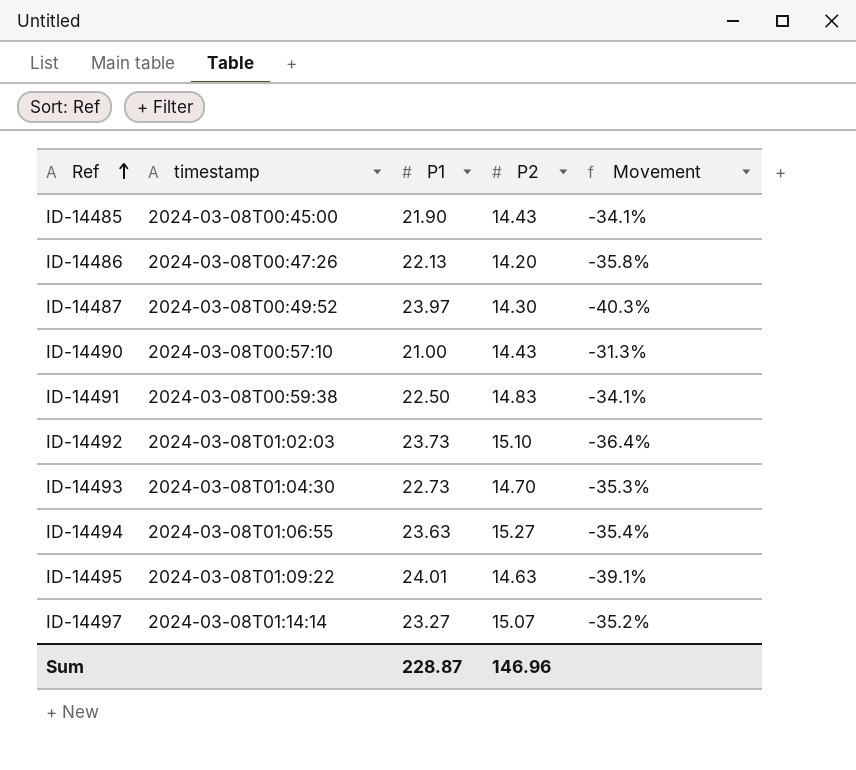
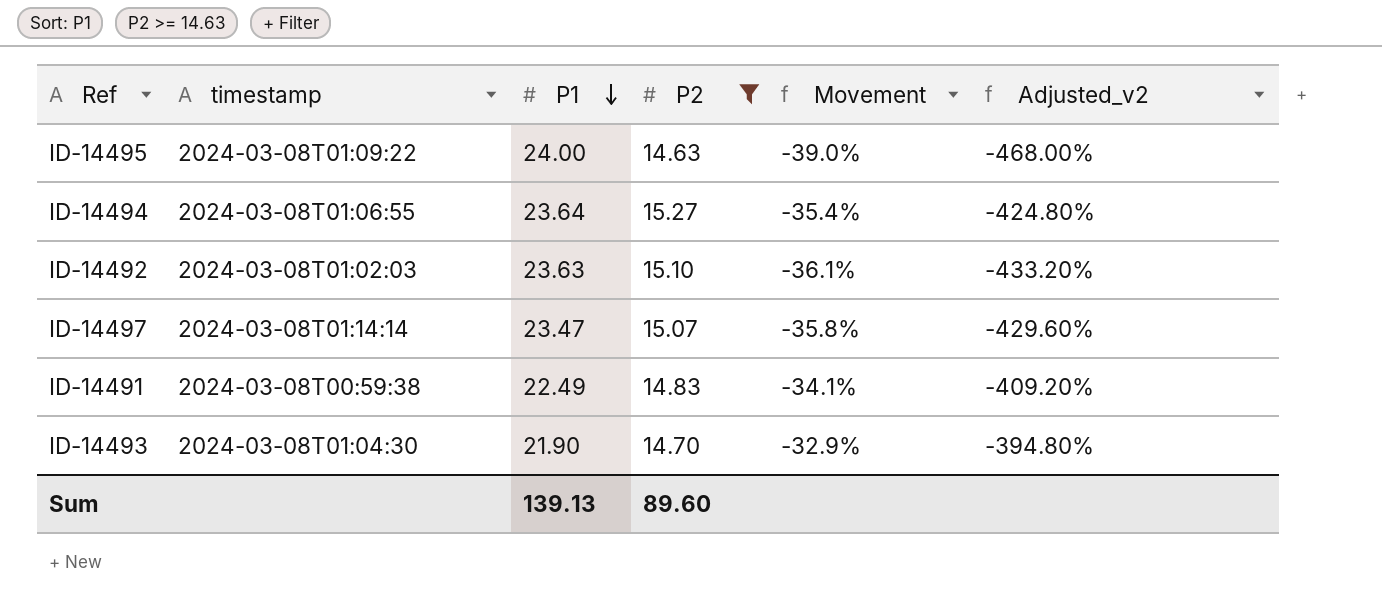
filter: none -> P2 >= 14.63
row order: Ref ascending -> P1 descending
column Adjusted_v2 | formula: none -> [Movement] * 12
ID-14495 | P1: 24.01 -> 24.00
ID-14495 | Movement: -39.1% -> -39.0%
ID-14494 | P1: 23.63 -> 23.64
ID-14492 | P1: 23.73 -> 23.63
ID-14492 | Movement: -36.4% -> -36.1%
ID-14497 | P1: 23.27 -> 23.47
ID-14497 | Movement: -35.2% -> -35.8%
ID-14491 | P1: 22.50 -> 22.49
ID-14493 | P1: 22.73 -> 21.90
ID-14493 | Movement: -35.3% -> -32.9%
Sum | P1: 228.87 -> 139.13
Sum | P2: 146.96 -> 89.60

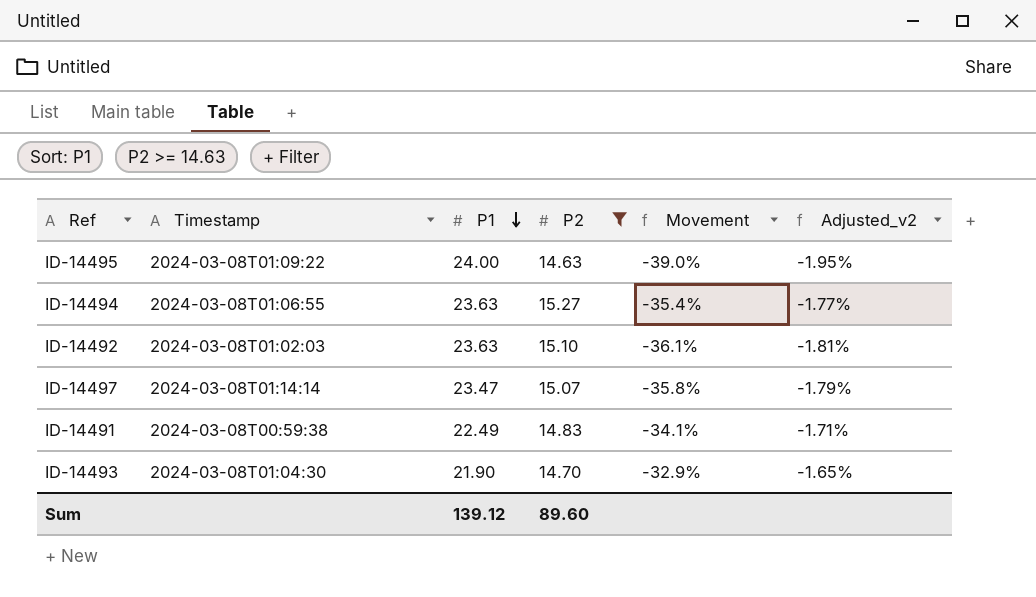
column name: timestamp -> Timestamp
column Adjusted_v2 | formula: [Movement] * 12 -> [Movement] * 0.05
ID-14494 | P1: 23.64 -> 23.63
Sum | P1: 139.13 -> 139.12

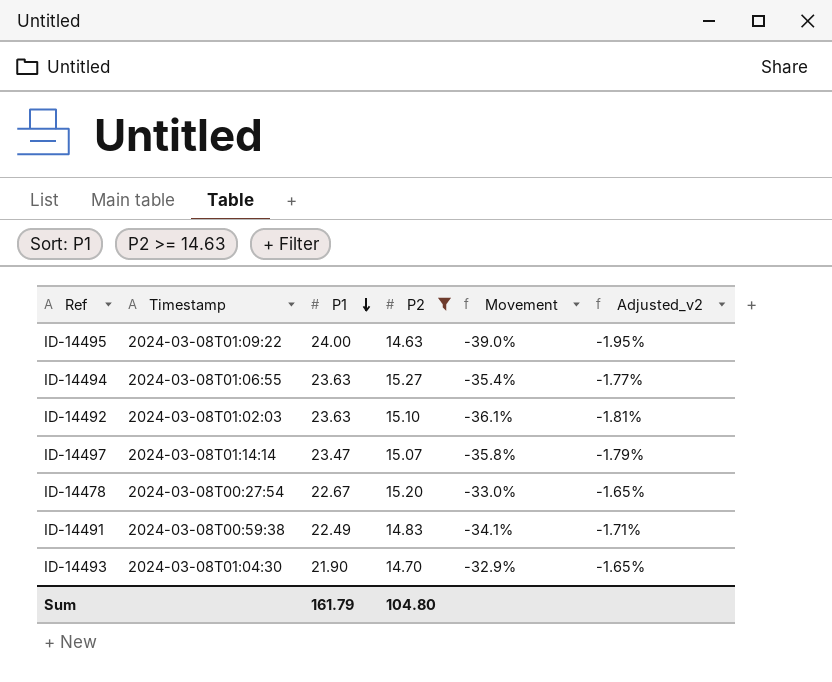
row ID-14478: none -> 2024-03-08T00:27:54 | 22.67 | 15.20 | -33.0% | -1.65%
Sum | P1: 139.12 -> 161.79
Sum | P2: 89.60 -> 104.80

